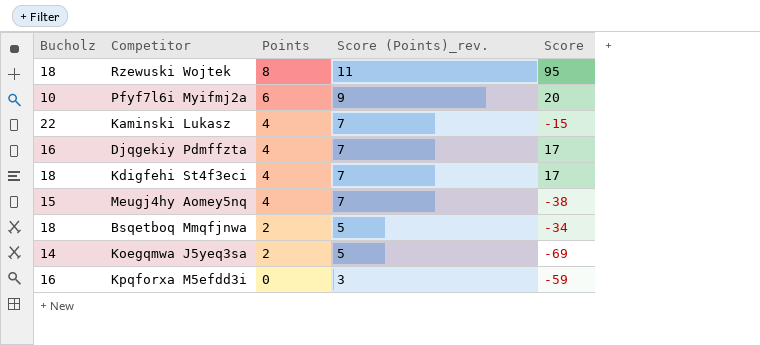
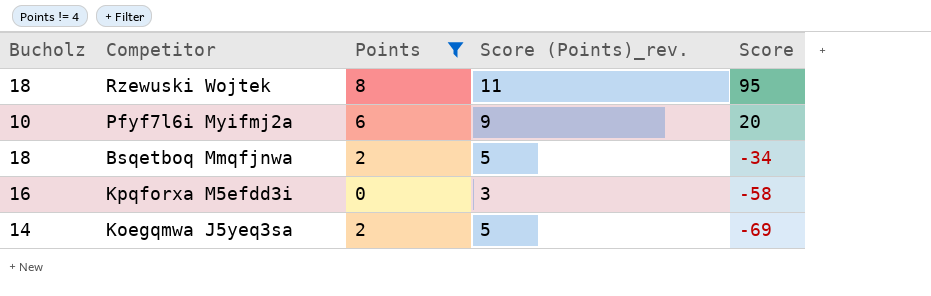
filter: none -> Points != 4
row order: Points descending -> Score descending
Kpqforxa M5efdd3i | Score: -59 -> -58

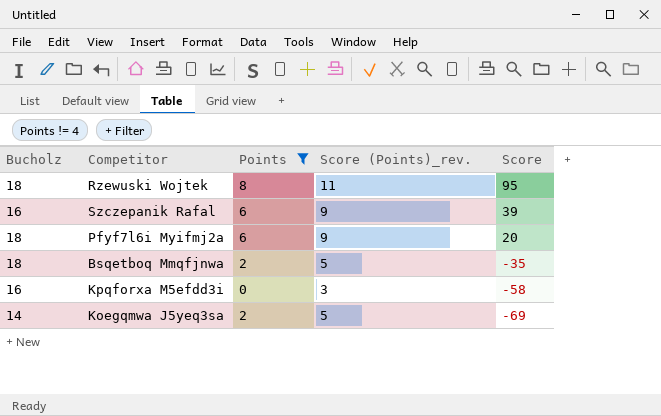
row Szczepanik Rafal: none -> 16 | 6 | 9 | 39
Pfyf7l6i Myifmj2a | Bucholz: 10 -> 18
Bsqetboq Mmqfjnwa | Score: -34 -> -35

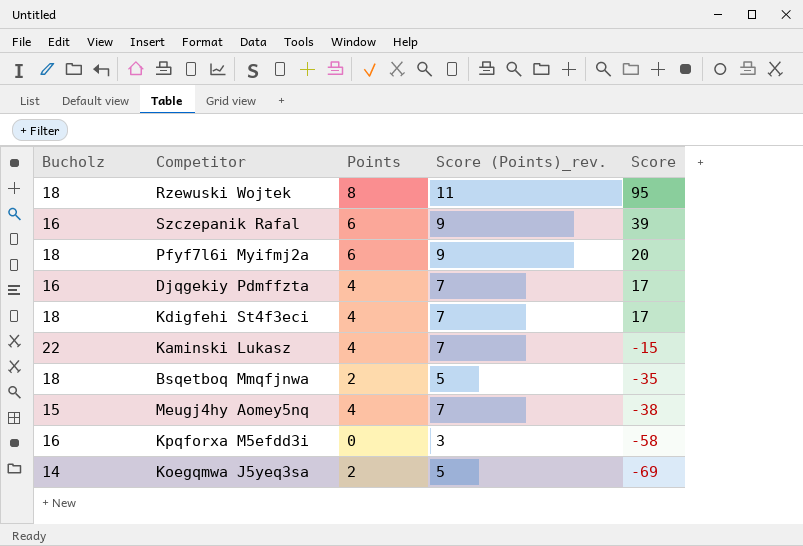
filter: Points != 4 -> none

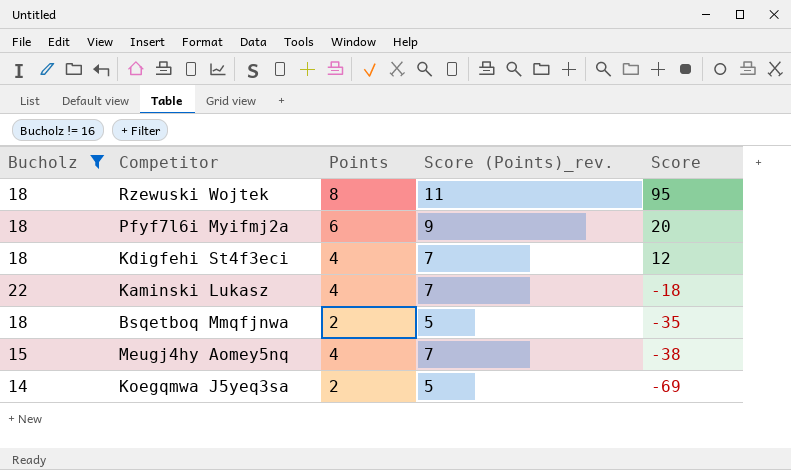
filter: none -> Bucholz != 16
Kdigfehi St4f3eci | Score: 17 -> 12
Kaminski Lukasz | Score: -15 -> -18

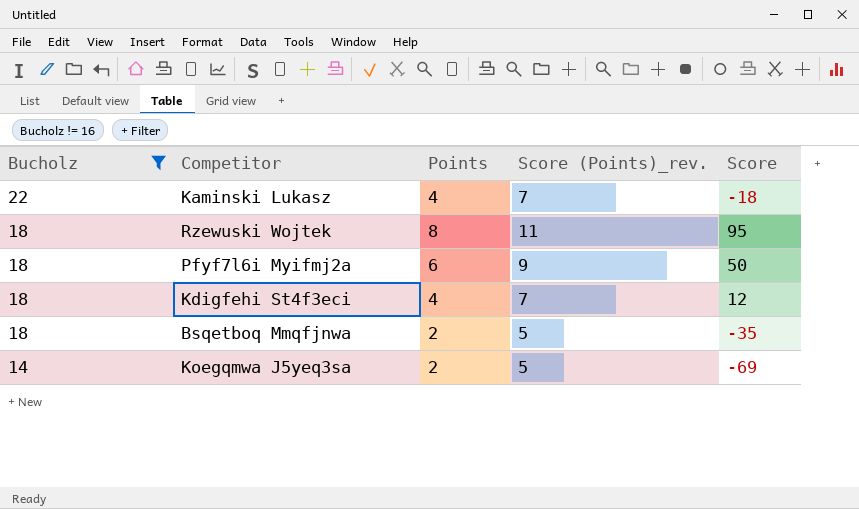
row order: Score descending -> Bucholz descending
row Meugj4hy Aomey5nq: 15 | 4 | 7 | -38 -> none
Pfyf7l6i Myifmj2a | Score: 20 -> 50

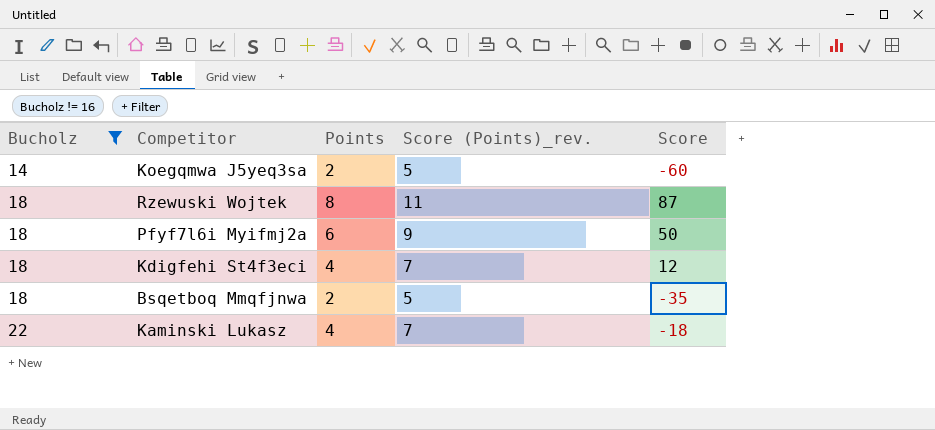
row order: Bucholz descending -> Bucholz ascending
Koegqmwa J5yeq3sa | Score: -69 -> -60
Rzewuski Wojtek | Score: 95 -> 87

